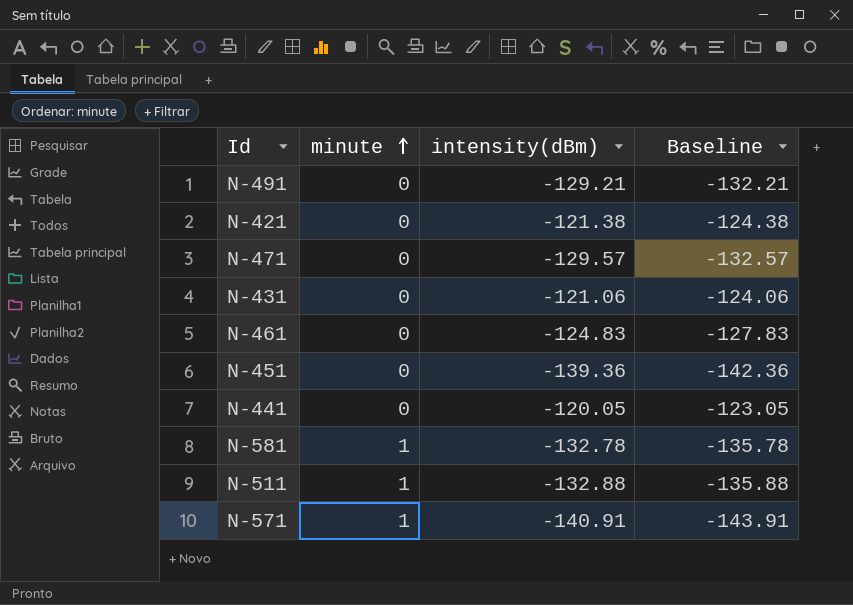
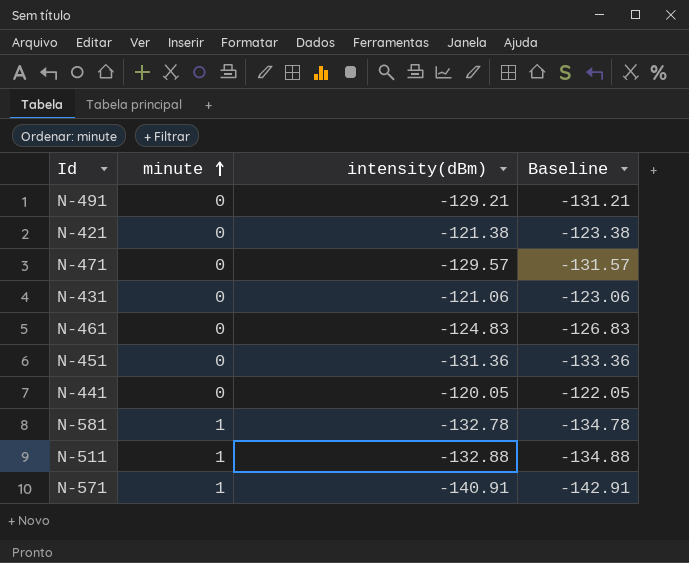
column Baseline | formula: [intensity(dBm)] - 3 -> [intensity(dBm)] - 2
N-451 | intensity(dBm): -139.36 -> -131.36

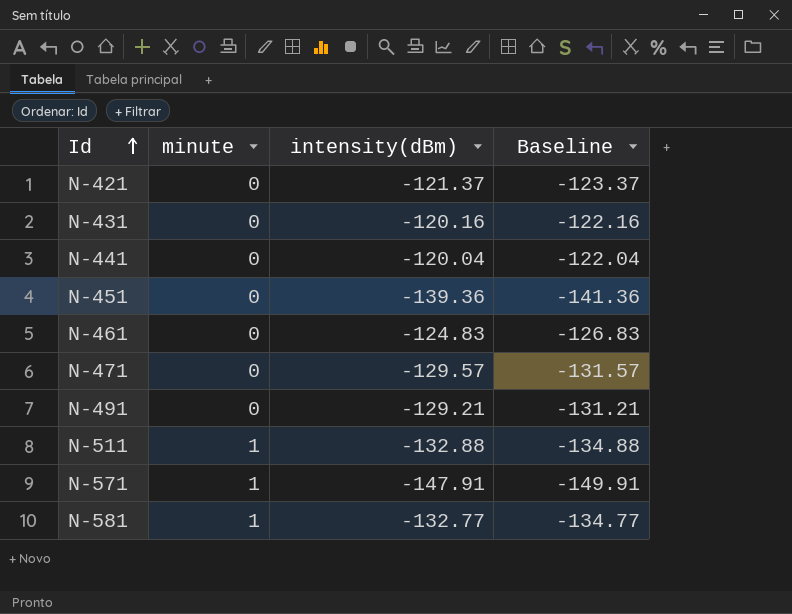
row order: minute ascending -> Id ascending
N-421 | intensity(dBm): -121.38 -> -121.37
N-421 | Baseline: -123.38 -> -123.37
N-431 | intensity(dBm): -121.06 -> -120.16
N-431 | Baseline: -123.06 -> -122.16
N-441 | intensity(dBm): -120.05 -> -120.04
N-441 | Baseline: -122.05 -> -122.04
N-451 | intensity(dBm): -131.36 -> -139.36
N-451 | Baseline: -133.36 -> -141.36
N-571 | intensity(dBm): -140.91 -> -147.91
N-571 | Baseline: -142.91 -> -149.91
N-581 | intensity(dBm): -132.78 -> -132.77
N-581 | Baseline: -134.78 -> -134.77

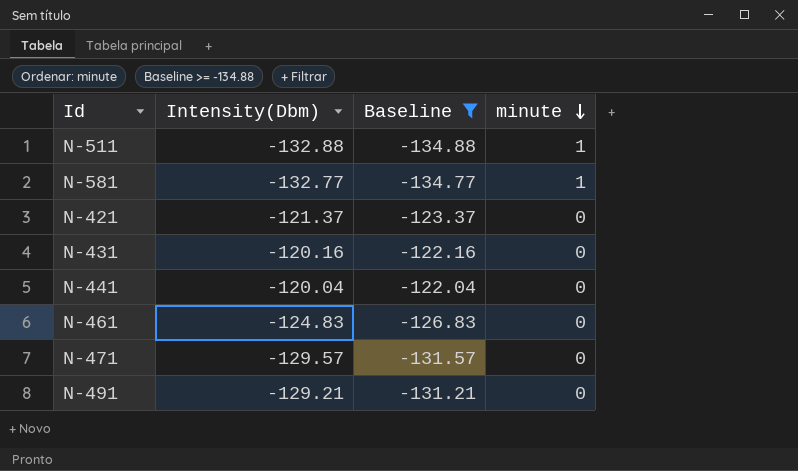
filter: none -> Baseline >= -134.88
row order: Id ascending -> minute descending
column name: intensity(dBm) -> Intensity(Dbm)
column minute | position: 2 -> 4

